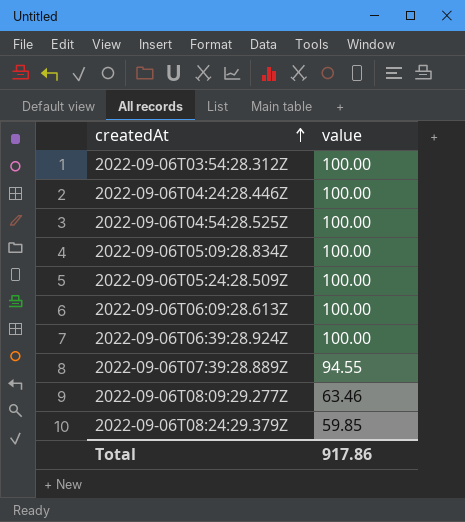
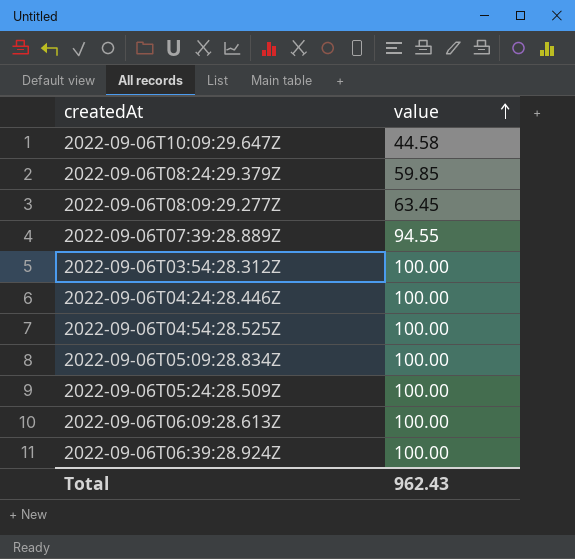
row order: createdAt ascending -> value ascending
row 2022-09-06T10:09:29.647Z: none -> 44.58
2022-09-06T08:09:29.277Z | value: 63.46 -> 63.45
Total | value: 917.86 -> 962.43

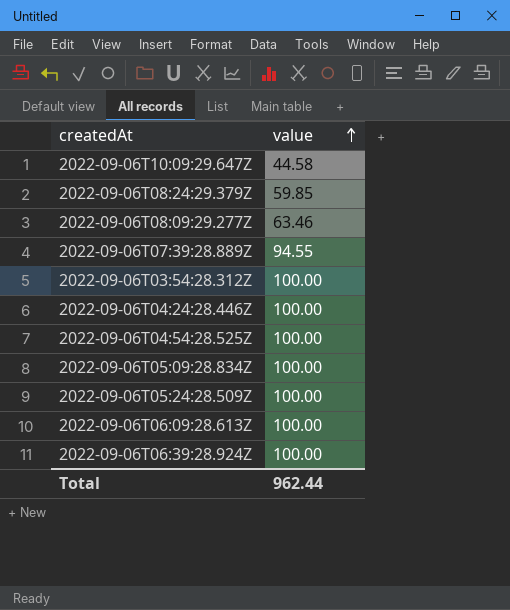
2022-09-06T08:09:29.277Z | value: 63.45 -> 63.46
Total | value: 962.43 -> 962.44

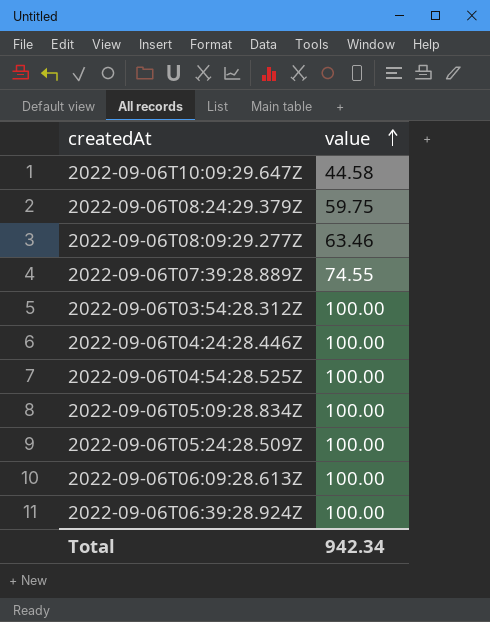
2022-09-06T08:24:29.379Z | value: 59.85 -> 59.75
2022-09-06T07:39:28.889Z | value: 94.55 -> 74.55
Total | value: 962.44 -> 942.34

